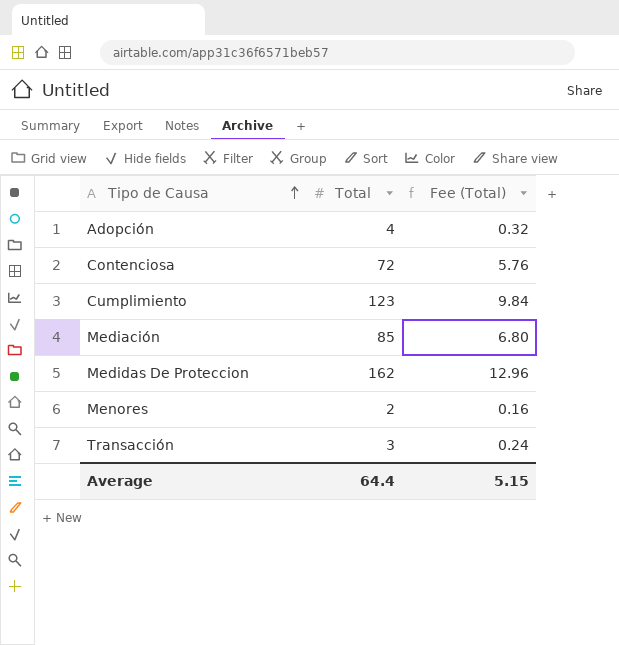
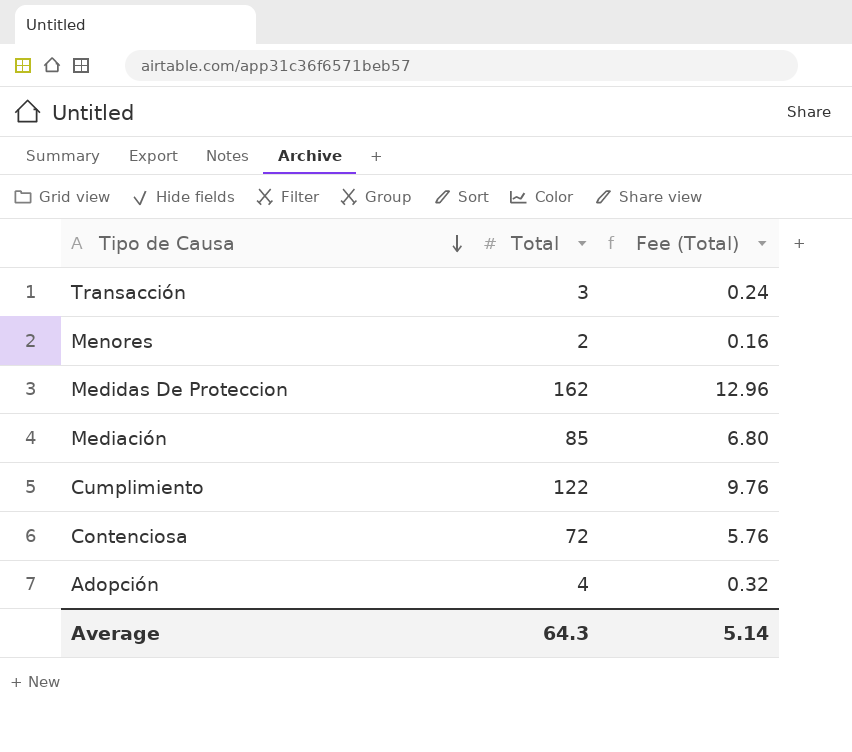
row order: Tipo de Causa ascending -> Tipo de Causa descending
Cumplimiento | Total: 123 -> 122
Cumplimiento | Fee (Total): 9.84 -> 9.76
Average | Total: 64.4 -> 64.3
Average | Fee (Total): 5.15 -> 5.14

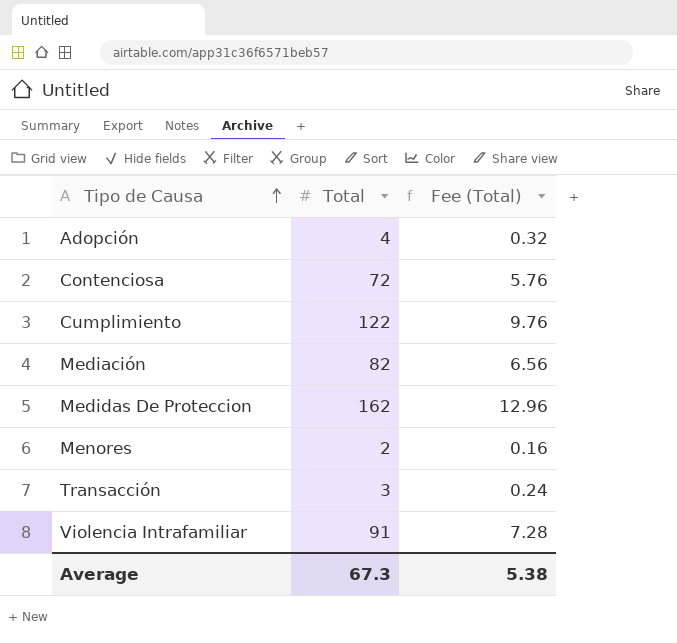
row order: Tipo de Causa descending -> Tipo de Causa ascending
Mediación | Total: 85 -> 82
Mediación | Fee (Total): 6.80 -> 6.56
row Violencia Intrafamiliar: none -> 91 | 7.28
Average | Total: 64.3 -> 67.3
Average | Fee (Total): 5.14 -> 5.38

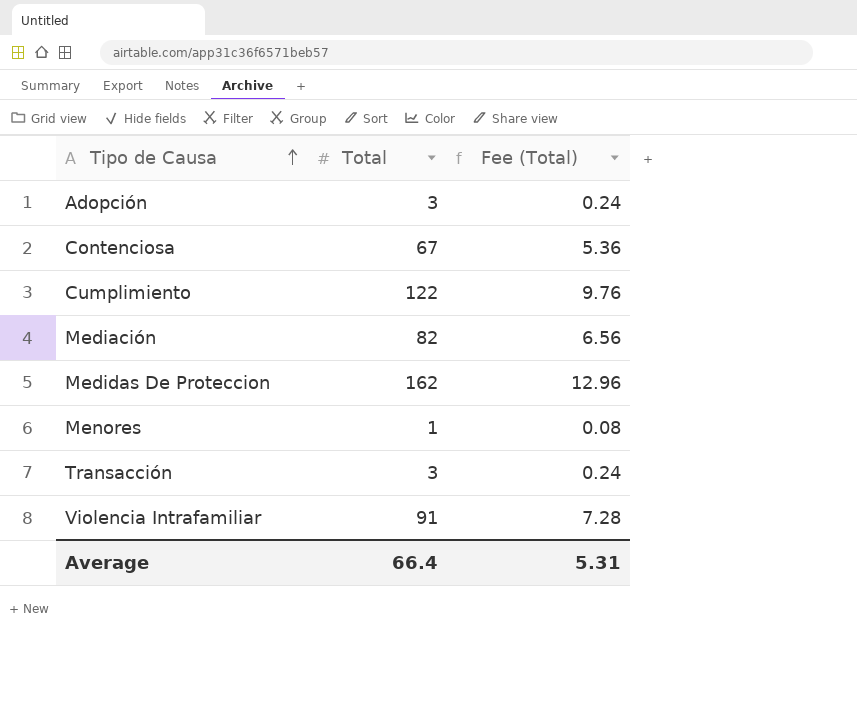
Adopción | Total: 4 -> 3
Adopción | Fee (Total): 0.32 -> 0.24
Contenciosa | Total: 72 -> 67
Contenciosa | Fee (Total): 5.76 -> 5.36
Menores | Total: 2 -> 1
Menores | Fee (Total): 0.16 -> 0.08
Average | Total: 67.3 -> 66.4
Average | Fee (Total): 5.38 -> 5.31

